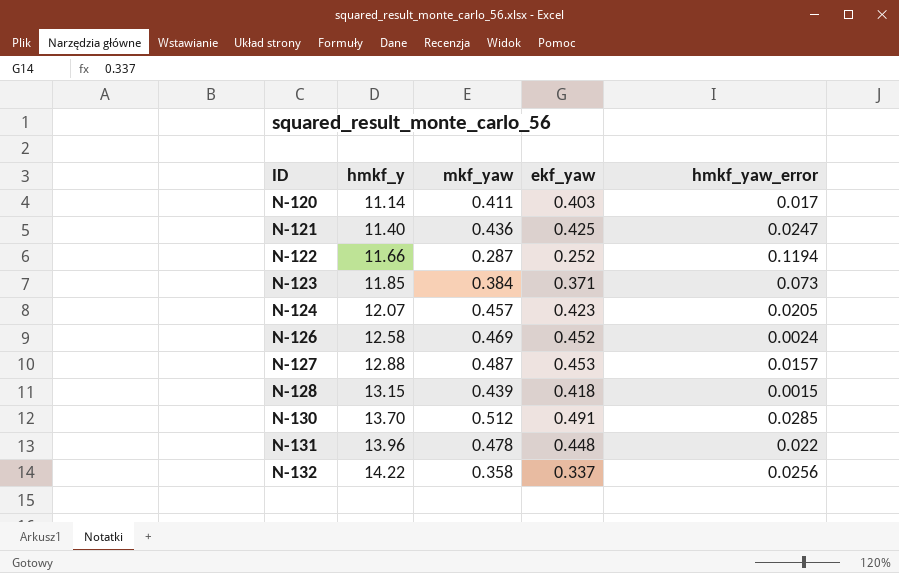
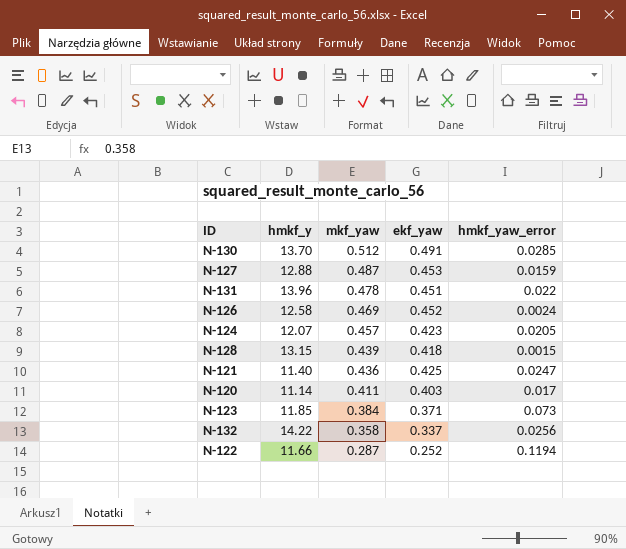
row order: ID ascending -> mkf_yaw descending
N-127 | hmkf_yaw_error: 0.0157 -> 0.0159
N-131 | ekf_yaw: 0.448 -> 0.451

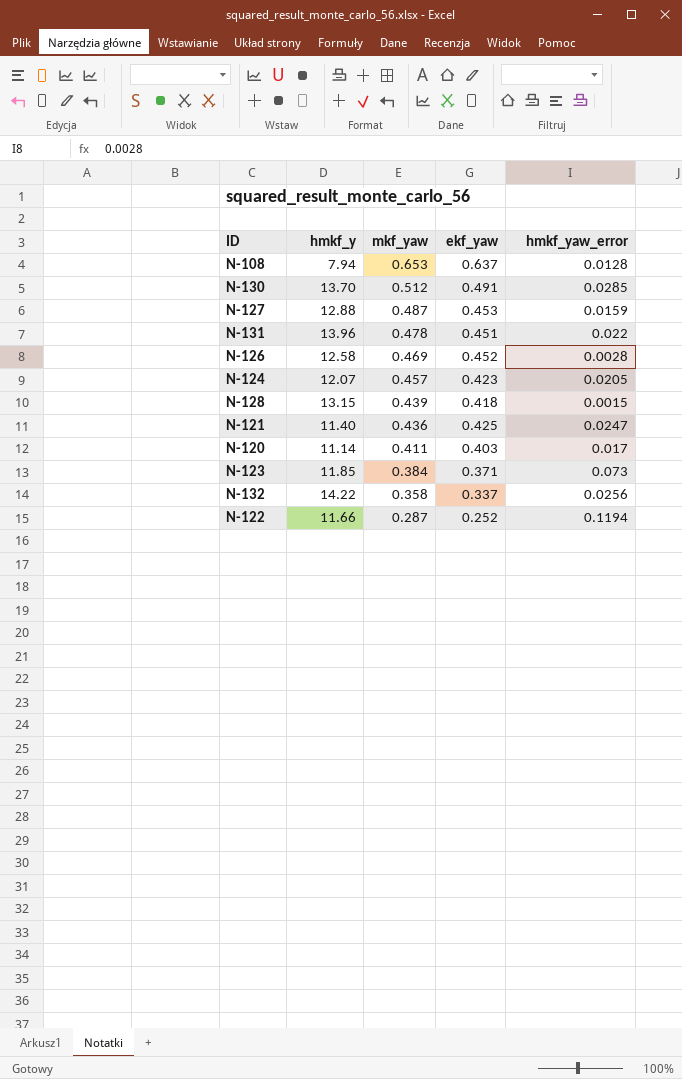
row N-108: none -> 7.94 | 0.653 | 0.637 | 0.0128
N-126 | hmkf_yaw_error: 0.0024 -> 0.0028

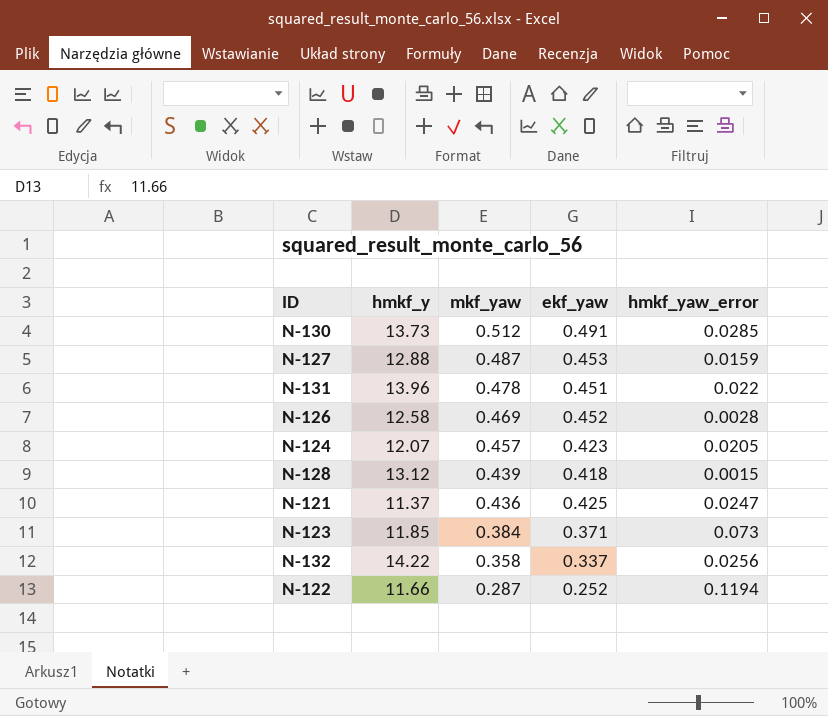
row N-108: 7.94 | 0.653 | 0.637 | 0.0128 -> none
row N-120: 11.14 | 0.411 | 0.403 | 0.017 -> none
N-130 | hmkf_y: 13.70 -> 13.73
N-128 | hmkf_y: 13.15 -> 13.12
N-121 | hmkf_y: 11.40 -> 11.37

